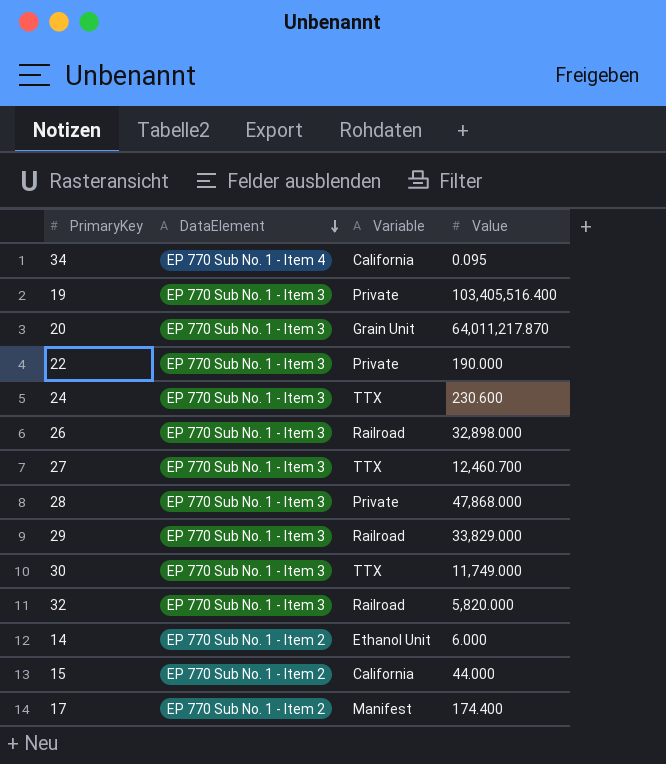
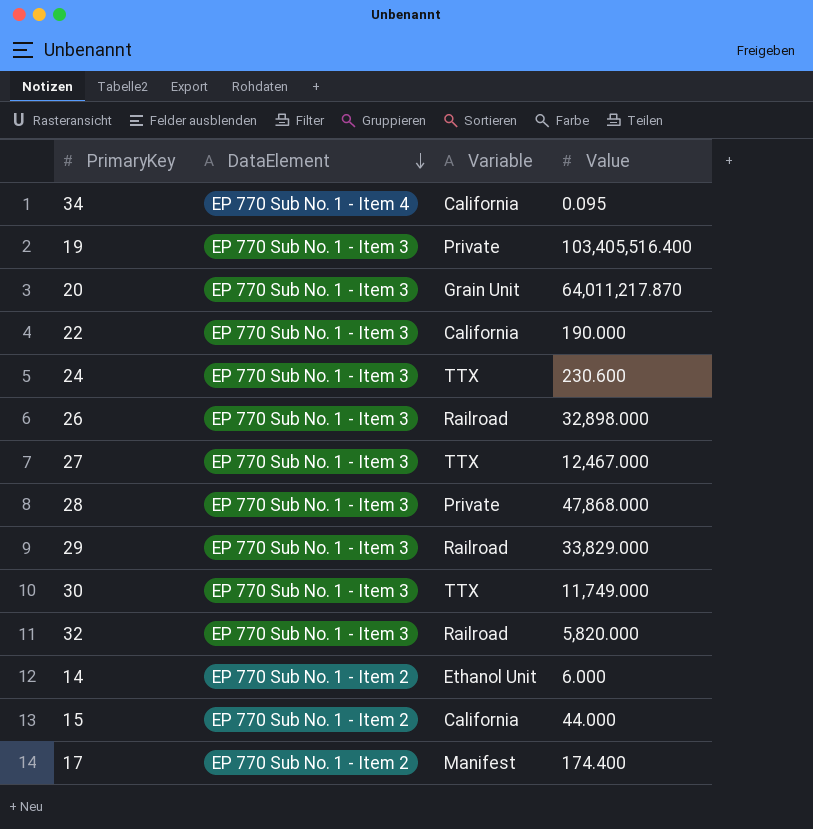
22 | Variable: Private -> California
27 | Value: 12,460.700 -> 12,467.000

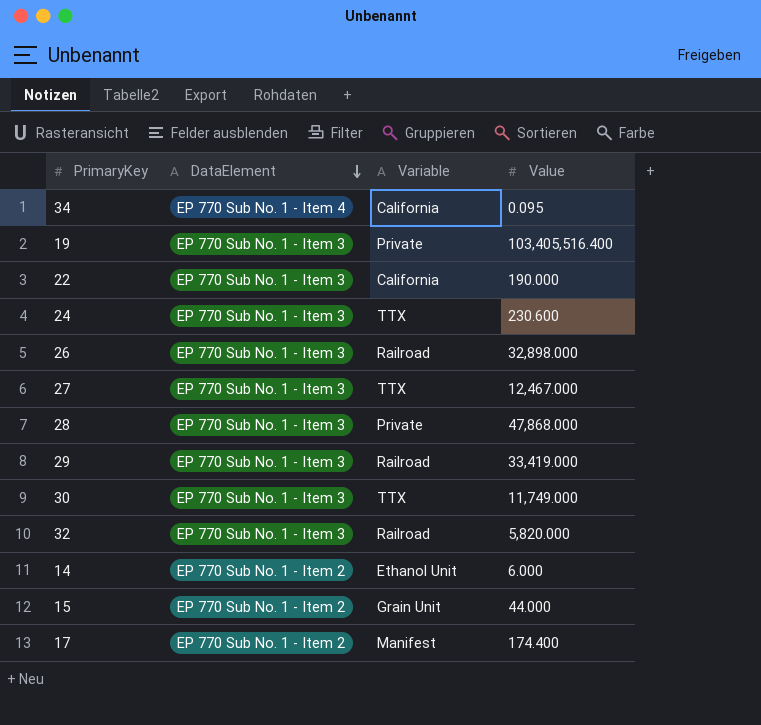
row 20: EP 770 Sub No. 1 - Item 3 | Grain Unit | 64,011,217.870 -> none
29 | Value: 33,829.000 -> 33,419.000
15 | Variable: California -> Grain Unit

